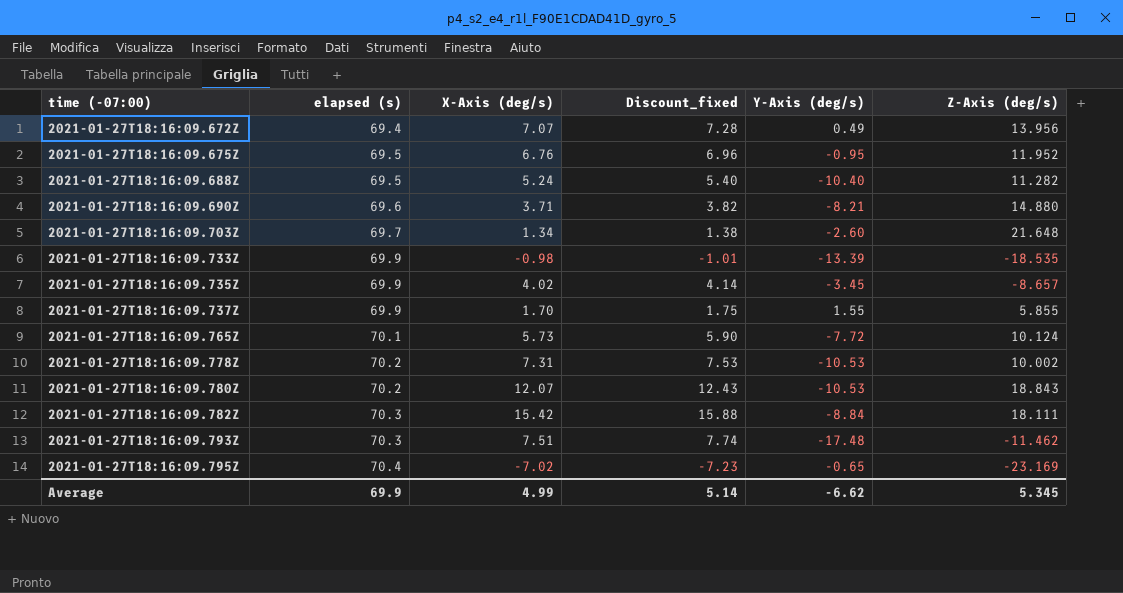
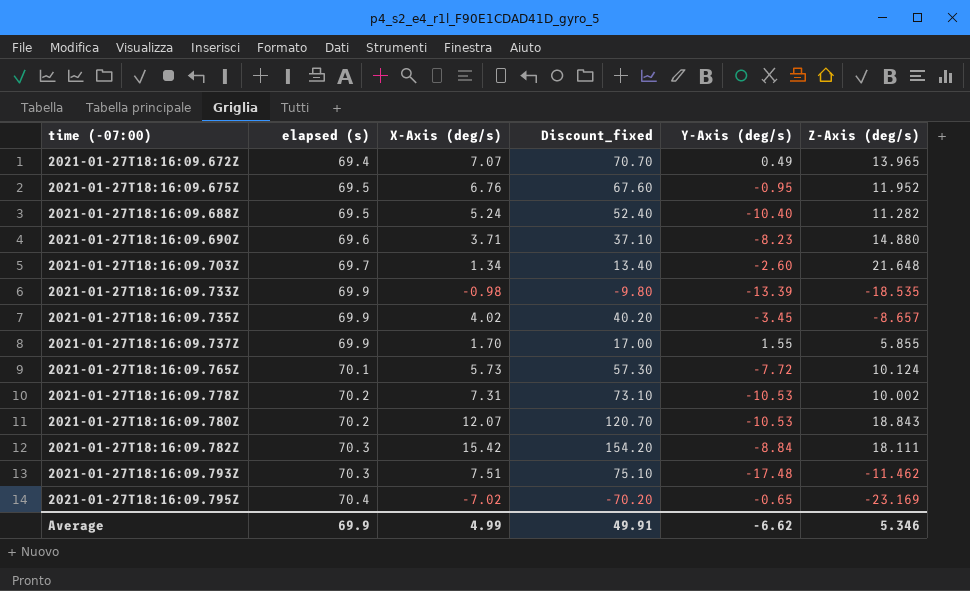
column Discount_fixed | formula: [X-Axis (deg/s)] * 1.03 -> [X-Axis (deg/s)] * 10
2021-01-27T18:16:09.672Z | Z-Axis (deg/s): 13.956 -> 13.965
2021-01-27T18:16:09.690Z | Y-Axis (deg/s): -8.21 -> -8.23
Average | Discount_fixed: 5.14 -> 49.91
Average | Z-Axis (deg/s): 5.345 -> 5.346

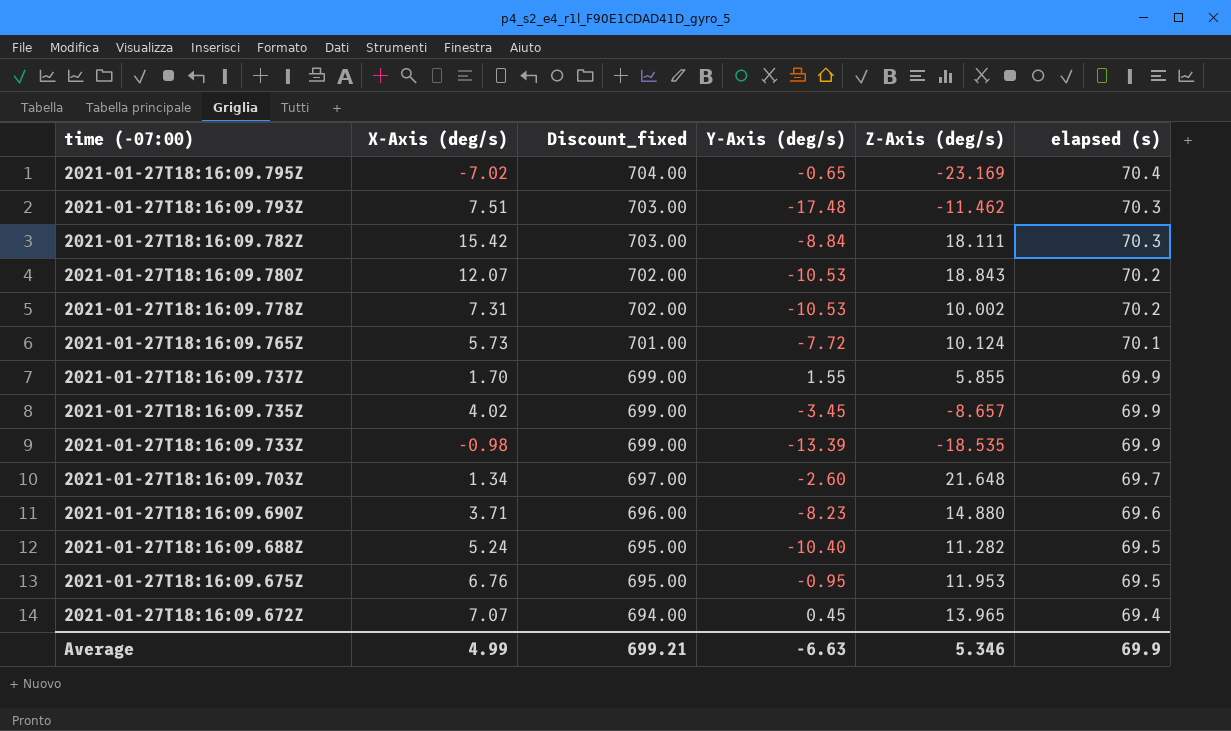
row order: time (-07:00) ascending -> time (-07:00) descending
column Discount_fixed | formula: [X-Axis (deg/s)] * 10 -> [elapsed (s)] * 10
column elapsed (s) | position: 2 -> 6
2021-01-27T18:16:09.675Z | Z-Axis (deg/s): 11.952 -> 11.953
2021-01-27T18:16:09.672Z | Y-Axis (deg/s): 0.49 -> 0.45
Average | Discount_fixed: 49.91 -> 699.21
Average | Y-Axis (deg/s): -6.62 -> -6.63

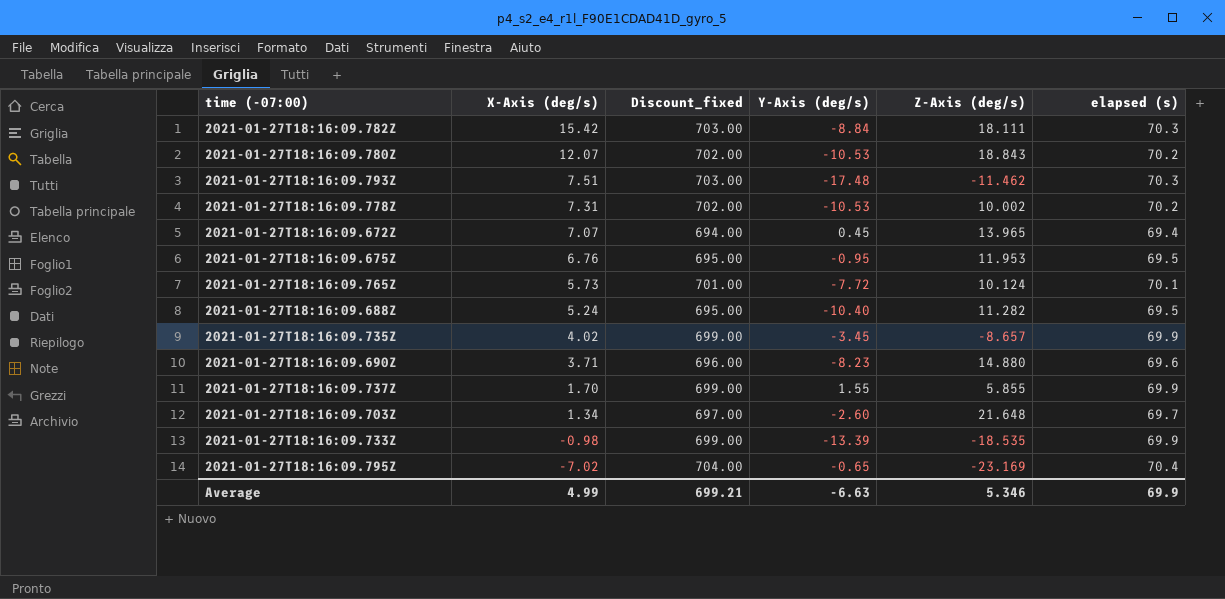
row order: time (-07:00) descending -> X-Axis (deg/s) descending

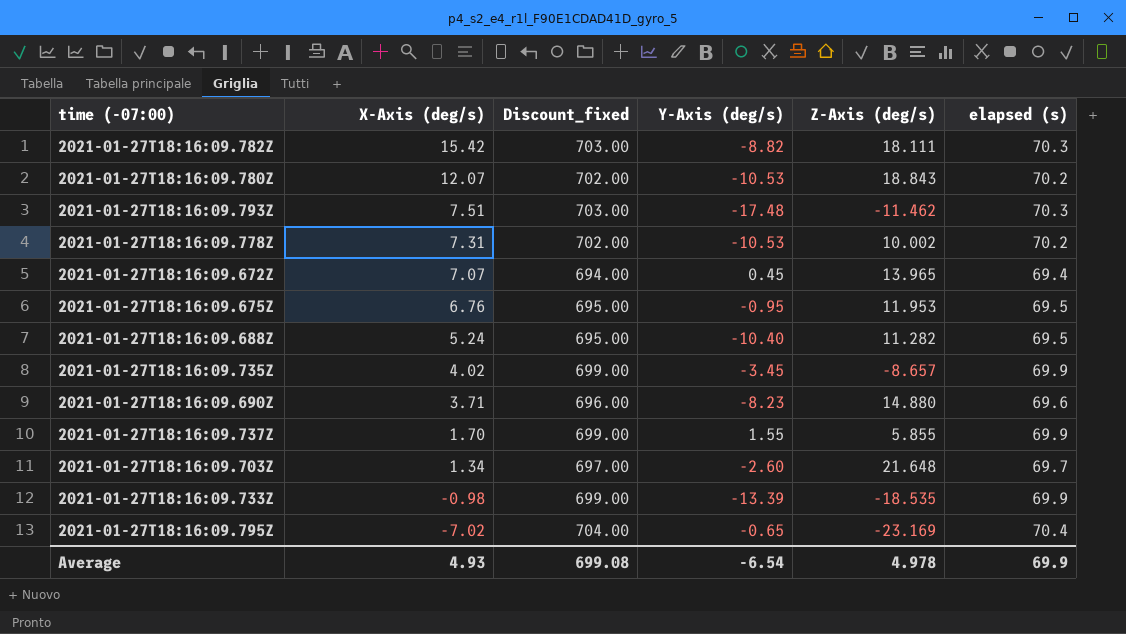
row 2021-01-27T18:16:09.765Z: 5.73 | 701.00 | -7.72 | 10.124 | 70.1 -> none
2021-01-27T18:16:09.782Z | Y-Axis (deg/s): -8.84 -> -8.82
Average | X-Axis (deg/s): 4.99 -> 4.93
Average | Discount_fixed: 699.21 -> 699.08
Average | Y-Axis (deg/s): -6.63 -> -6.54
Average | Z-Axis (deg/s): 5.346 -> 4.978

